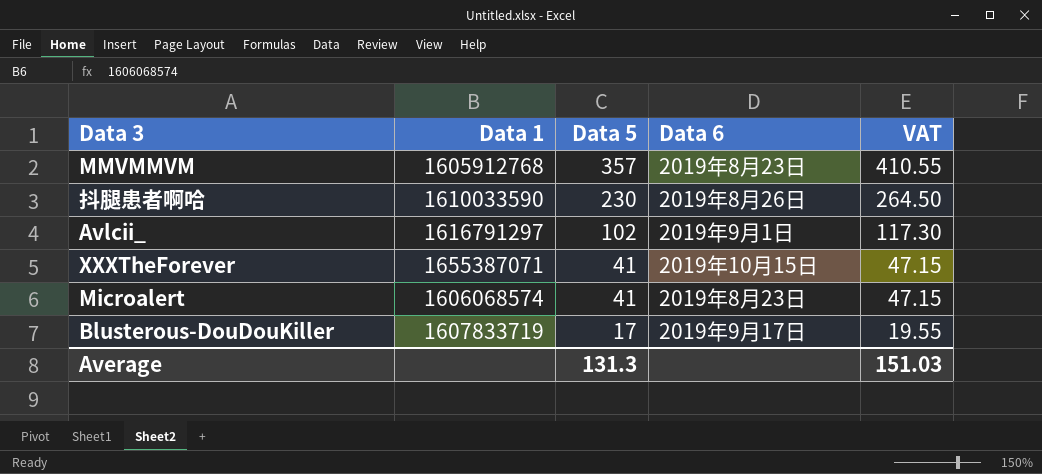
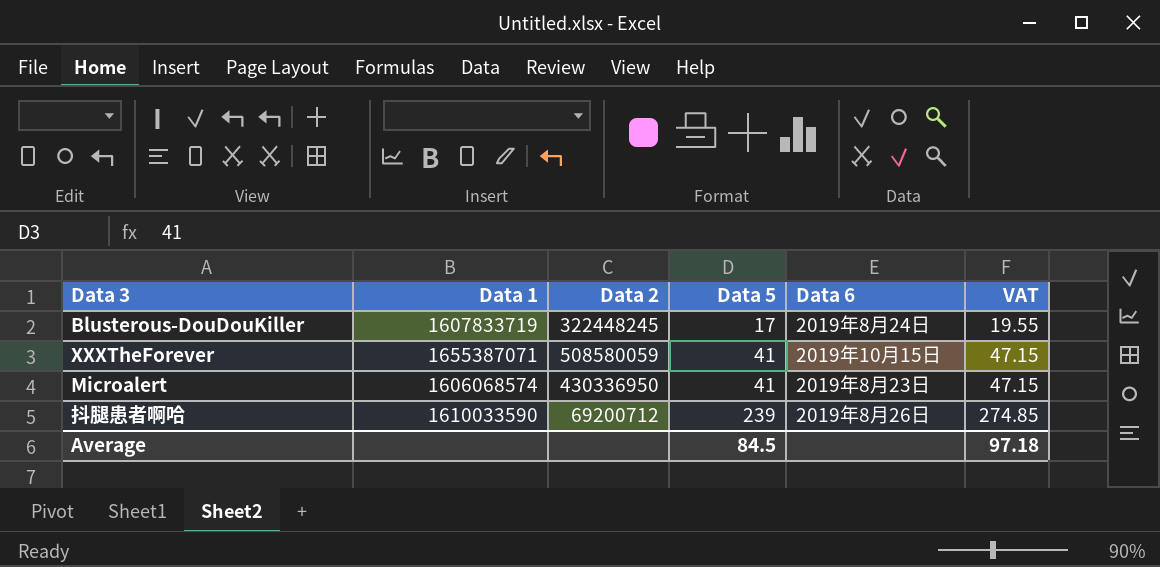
row order: Data 5 descending -> Data 5 ascending
column Data 2 | position: none -> 3
row MMVMMVM: 1605912768 | 357 | 2019年8月23日 | 410.55 -> none
row Avlcii_: 1616791297 | 102 | 2019年9月1日 | 117.30 -> none
Blusterous-DouDouKiller | Data 6: 2019年9月17日 -> 2019年8月24日
抖腿患者啊哈 | Data 5: 230 -> 239
抖腿患者啊哈 | VAT: 264.50 -> 274.85
Average | Data 5: 131.3 -> 84.5
Average | VAT: 151.03 -> 97.18

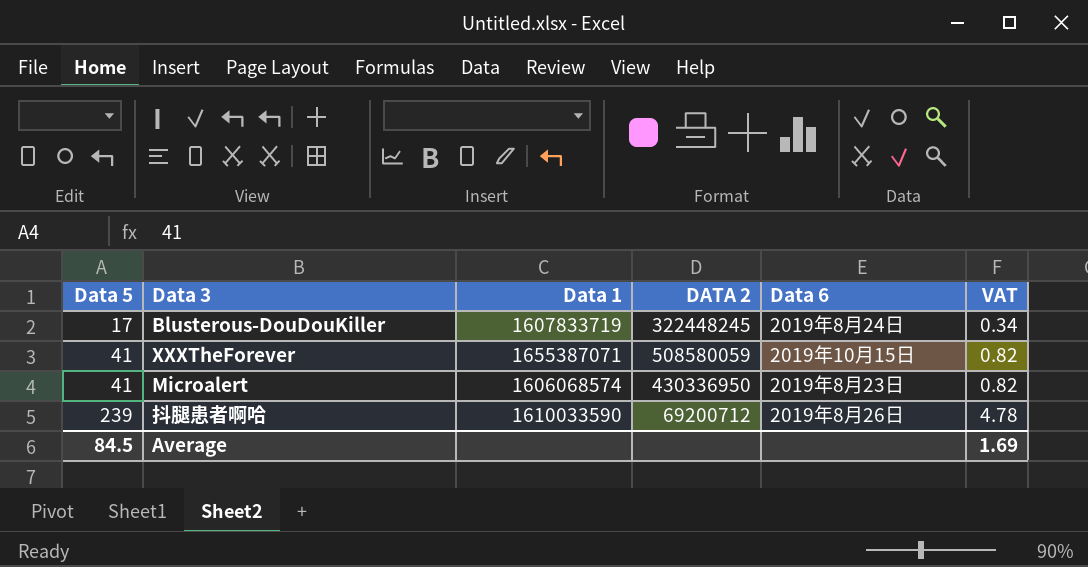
column Data 5 | position: 4 -> 1
column name: Data 2 -> DATA 2
column VAT | formula: [Data 5] * 1.15 -> [Data 5] * 0.02
Average | VAT: 97.18 -> 1.69

